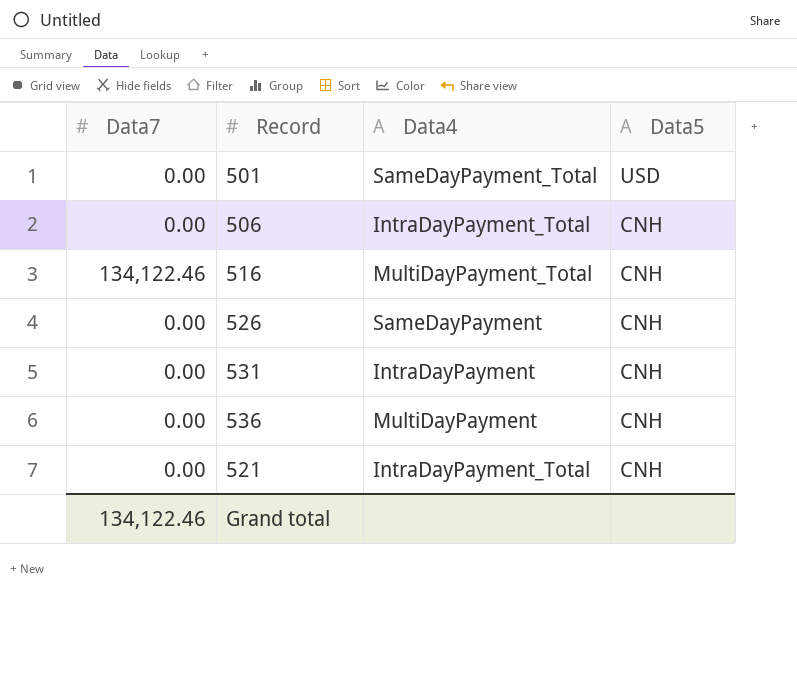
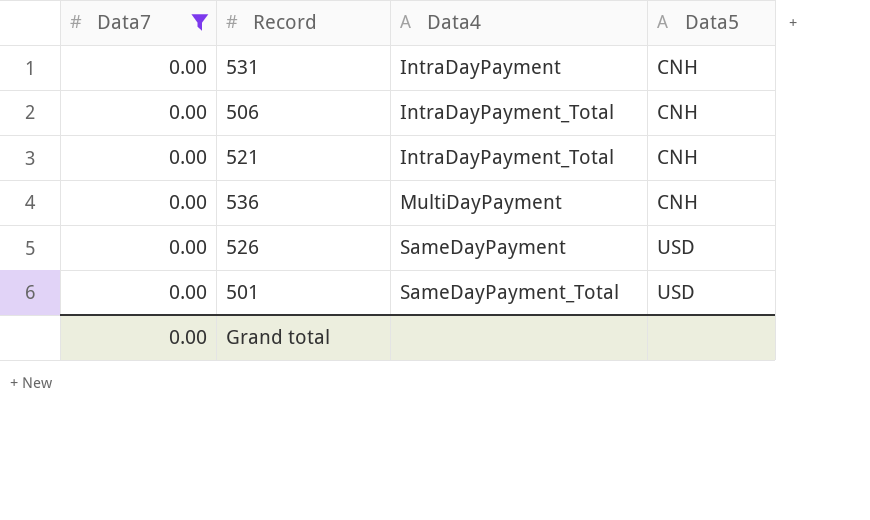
filter: none -> Data7 = 0.00
row order: Data5 descending -> Data4 ascending
526 | Data5: CNH -> USD
Grand total | Data7: 134,122.46 -> 0.00

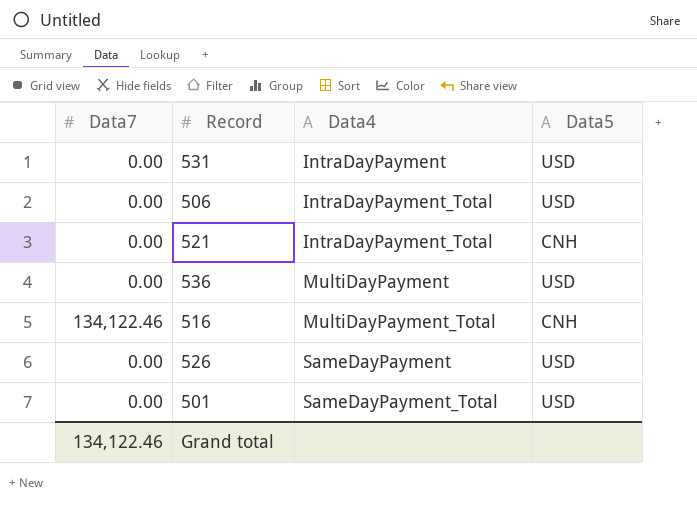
filter: Data7 = 0.00 -> none
531 | Data5: CNH -> USD
506 | Data5: CNH -> USD
536 | Data5: CNH -> USD
Grand total | Data7: 0.00 -> 134,122.46

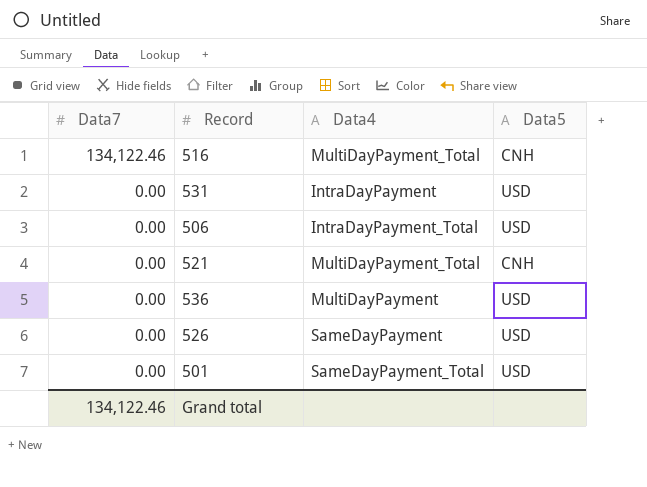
row order: Data4 ascending -> Data7 descending
521 | Data4: IntraDayPayment_Total -> MultiDayPayment_Total

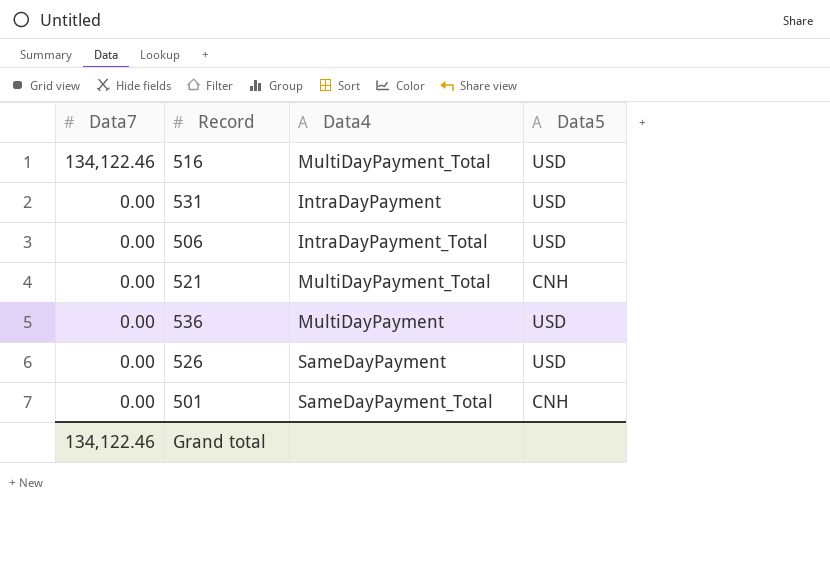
516 | Data5: CNH -> USD
501 | Data5: USD -> CNH

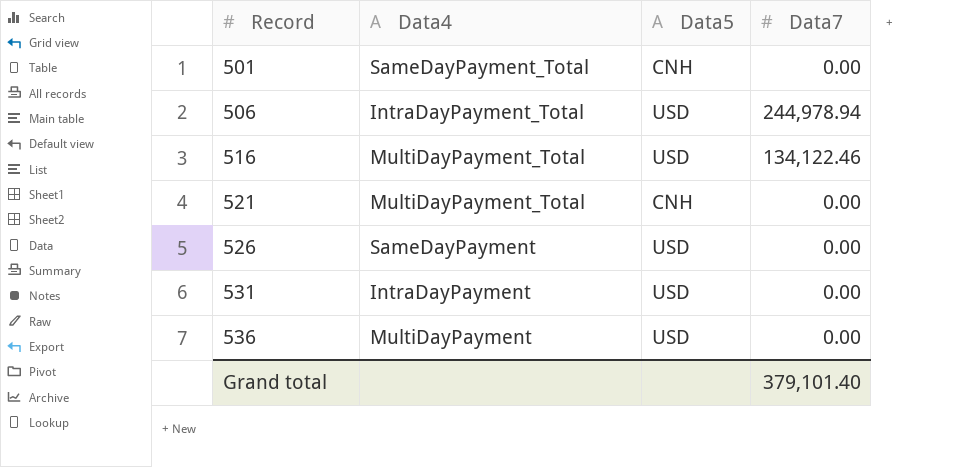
row order: Data7 descending -> Record ascending
column Data7 | position: 1 -> 4
506 | Data7: 0.00 -> 244,978.94
Grand total | Data7: 134,122.46 -> 379,101.40

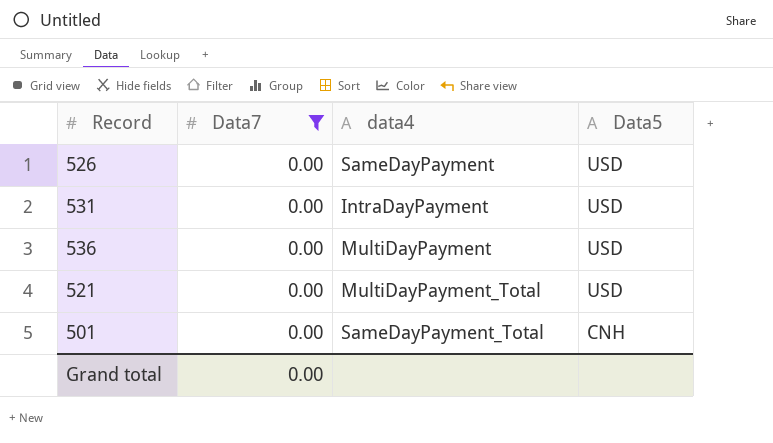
filter: none -> Data7 = 0.00
row order: Record ascending -> Data5 descending
column Data7 | position: 4 -> 2
column name: Data4 -> data4
521 | Data5: CNH -> USD
Grand total | Data7: 379,101.40 -> 0.00

